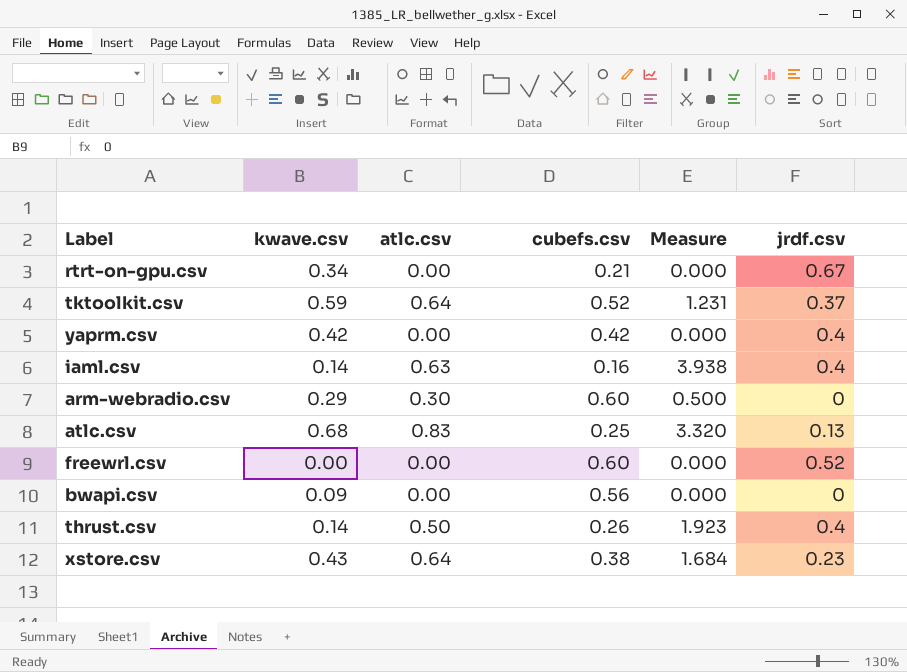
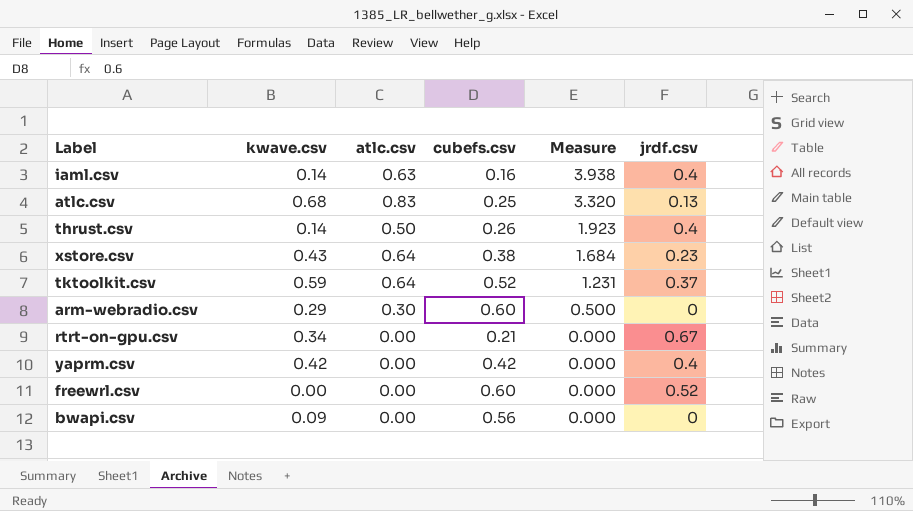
row order: none -> Measure descending

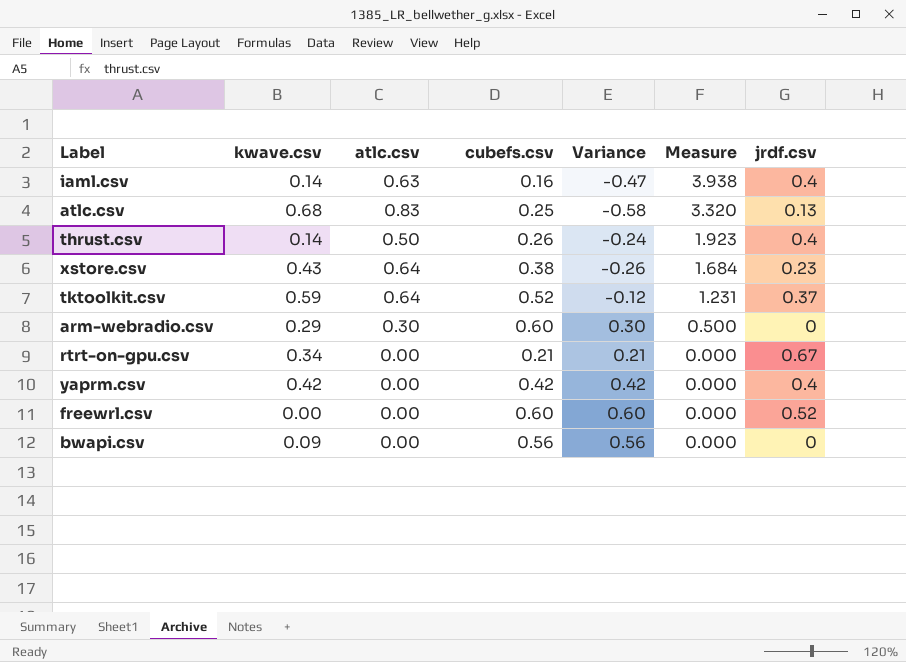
column Variance | formula: none -> [cubefs.csv] - [atlc.csv]

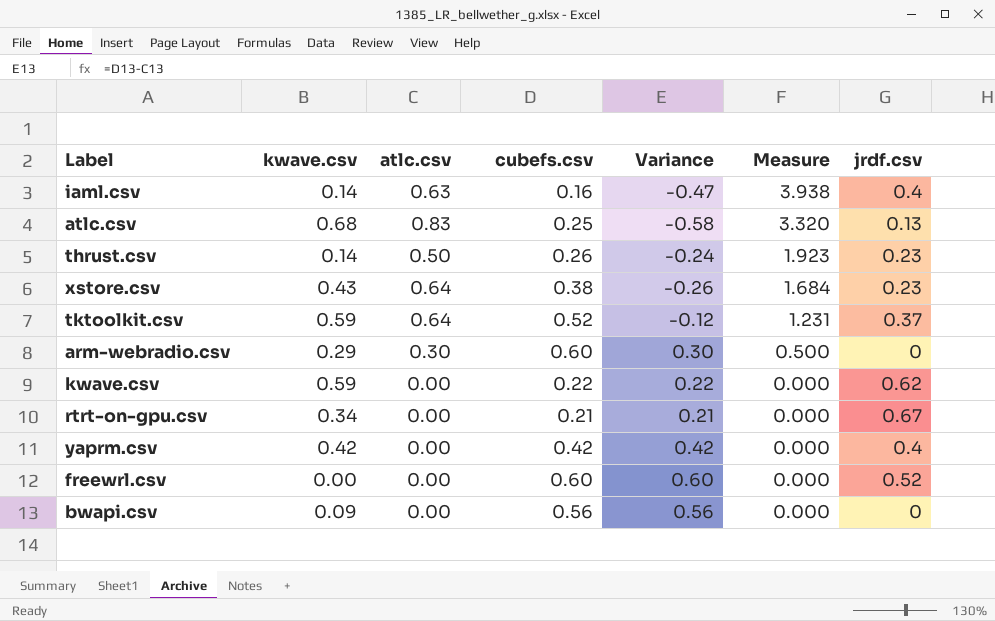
thrust.csv | jrdf.csv: 0.4 -> 0.23
row kwave.csv: none -> 0.59 | 0.00 | 0.22 | 0.22 | 0.000 | 0.62

